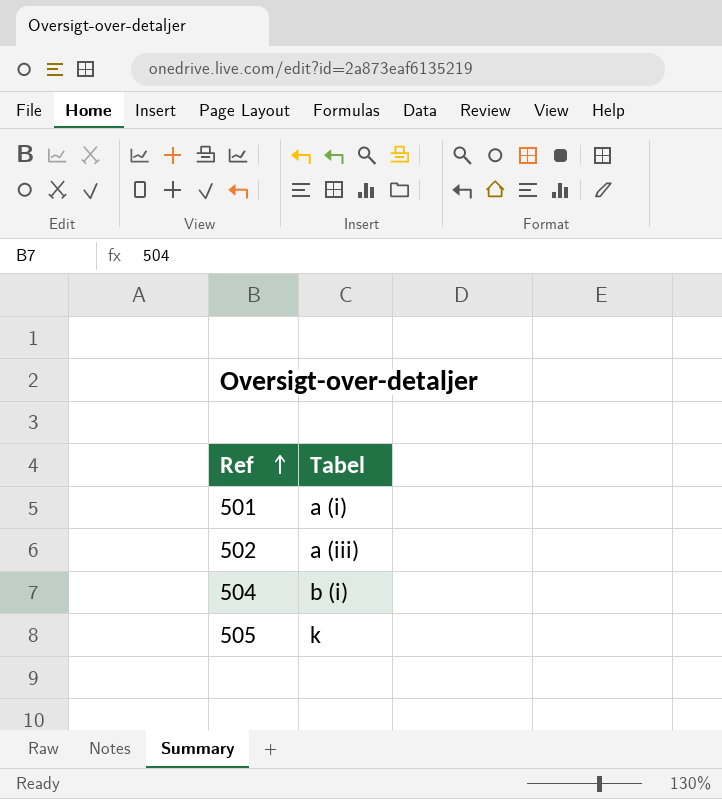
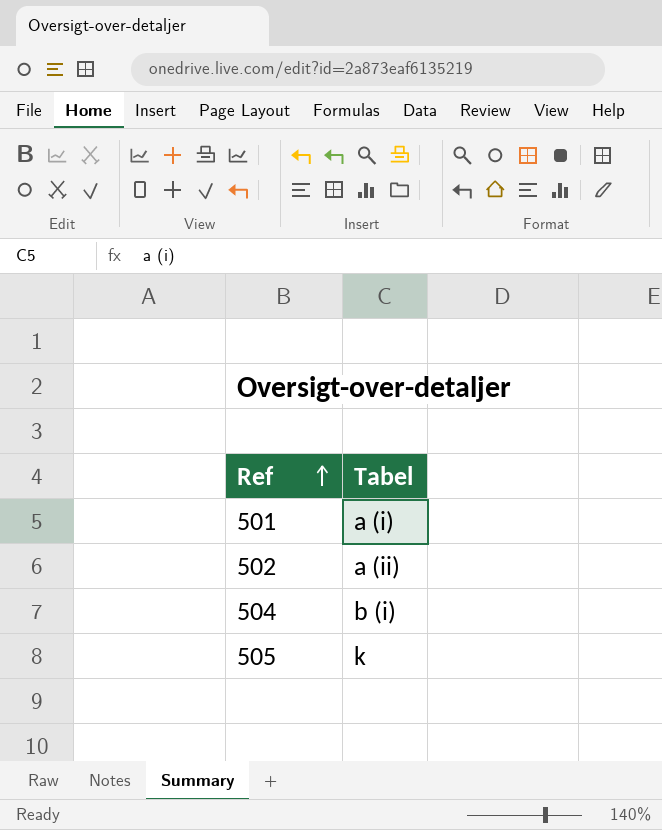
502 | Tabel: a (iii) -> a (ii)

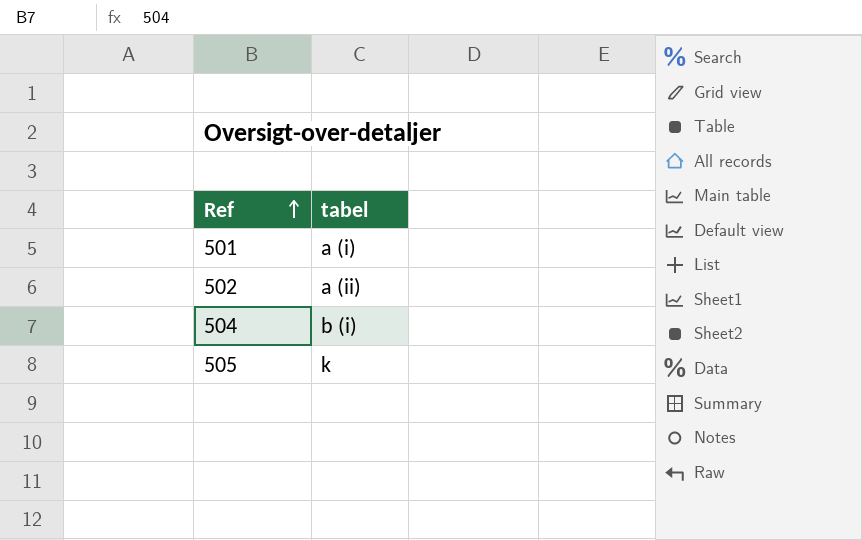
column name: Tabel -> tabel

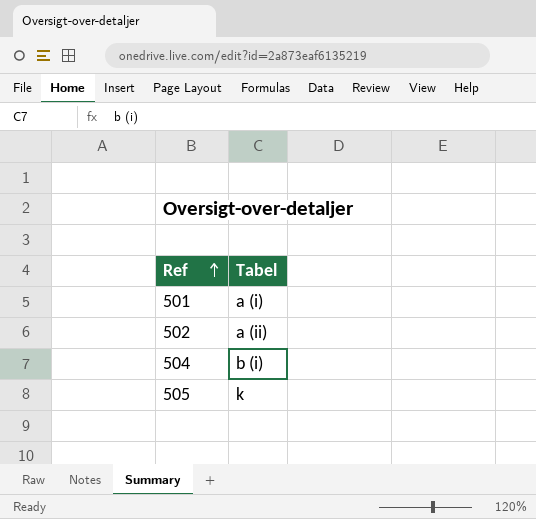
column name: tabel -> Tabel

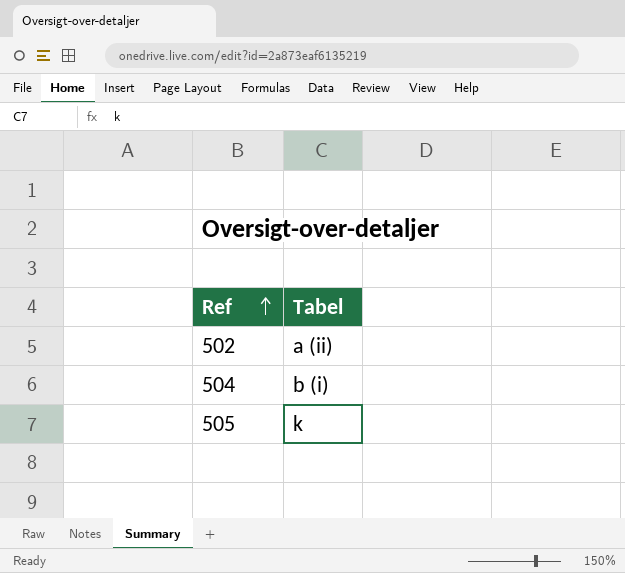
row 501: a (i) -> none

